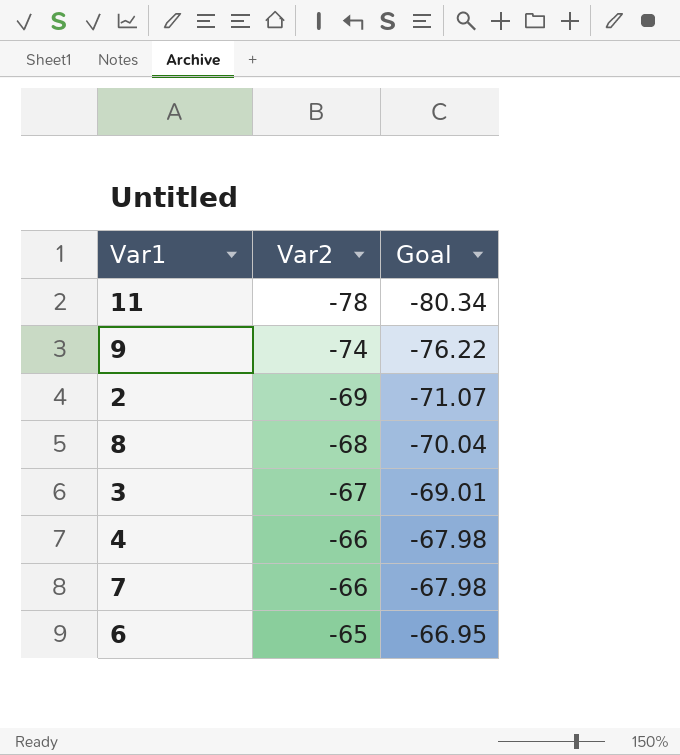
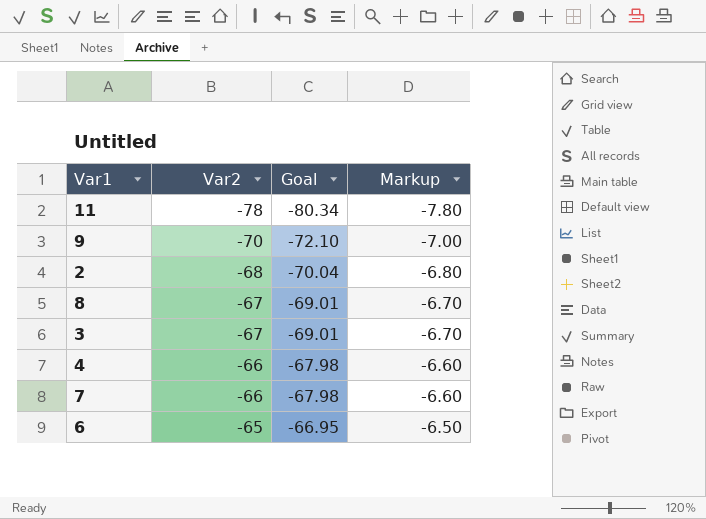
column Markup | formula: none -> [Var2] * 0.1
9 | Var2: -74 -> -70
9 | Goal: -76.22 -> -72.10
2 | Var2: -69 -> -68
2 | Goal: -71.07 -> -70.04
8 | Var2: -68 -> -67
8 | Goal: -70.04 -> -69.01

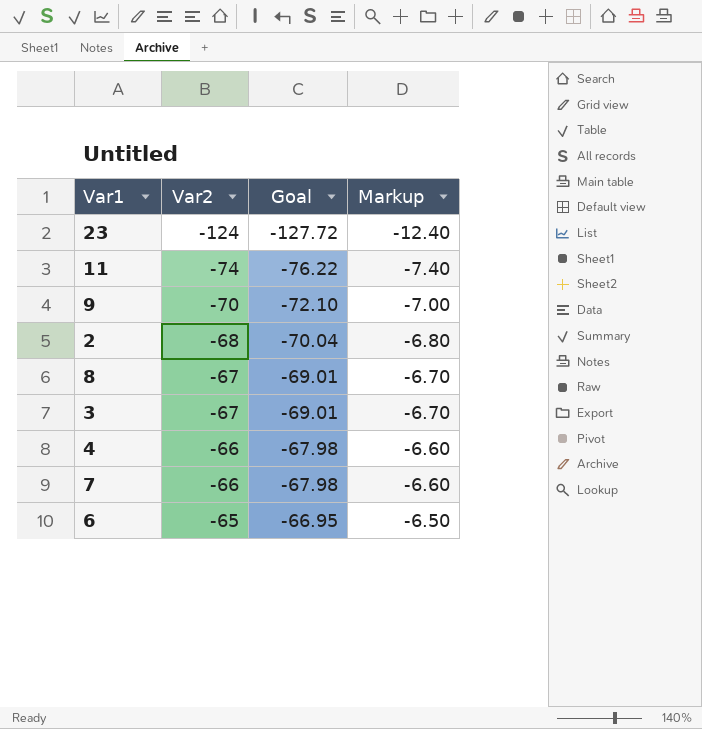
row 23: none -> -124 | -127.72 | -12.40
11 | Var2: -78 -> -74
11 | Goal: -80.34 -> -76.22
11 | Markup: -7.80 -> -7.40

